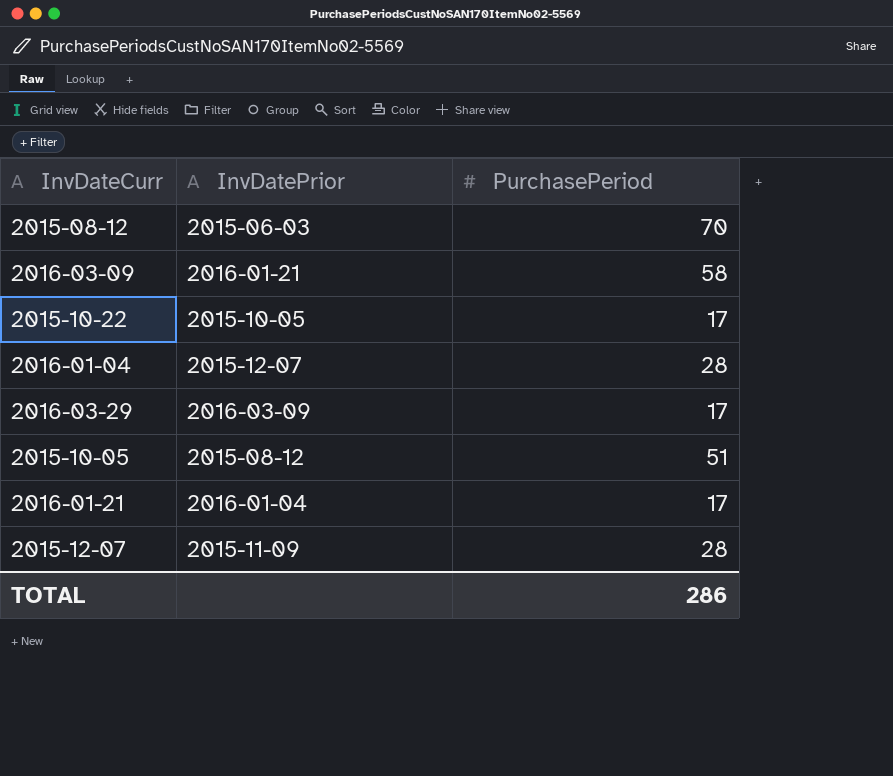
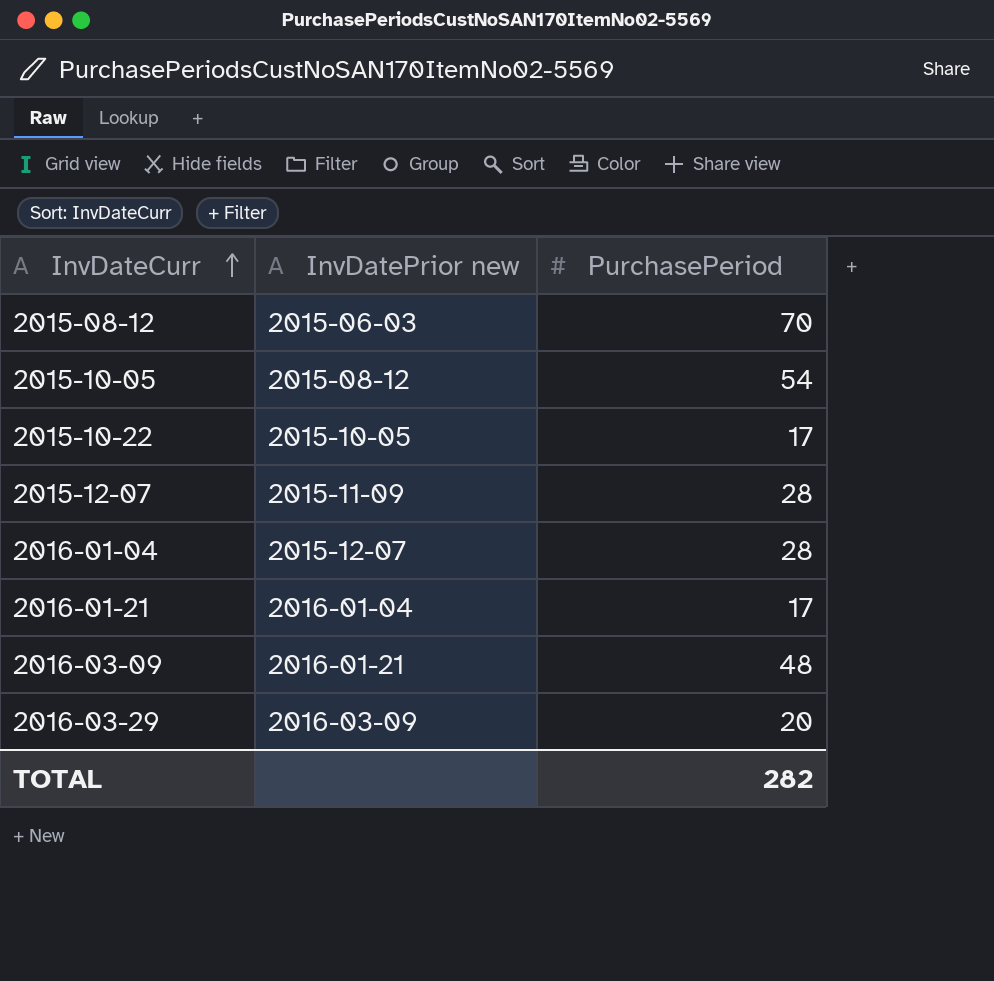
row order: none -> InvDateCurr ascending
column name: InvDatePrior -> InvDatePrior new
2015-10-05 | PurchasePeriod: 51 -> 54
2016-03-09 | PurchasePeriod: 58 -> 48
2016-03-29 | PurchasePeriod: 17 -> 20
TOTAL | PurchasePeriod: 286 -> 282

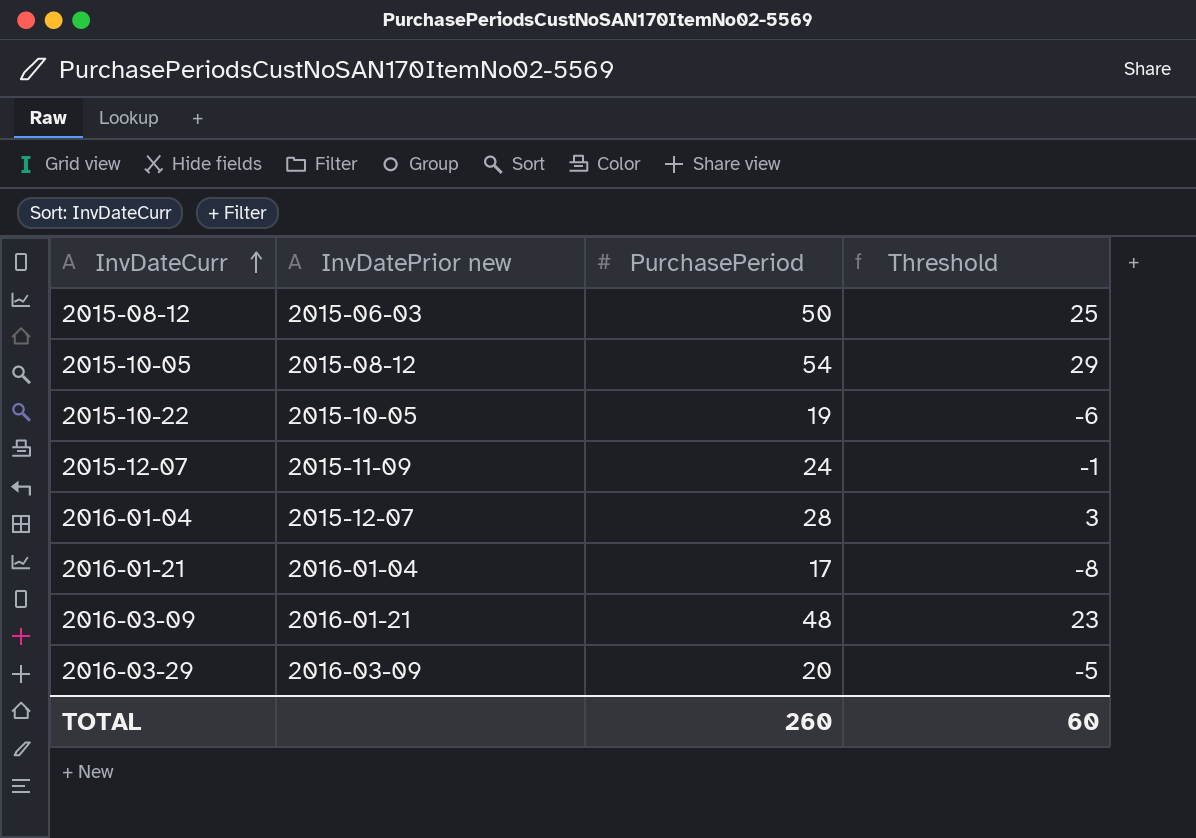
column Threshold | formula: none -> [PurchasePeriod] - 25
2015-08-12 | PurchasePeriod: 70 -> 50
2015-10-22 | PurchasePeriod: 17 -> 19
2015-12-07 | PurchasePeriod: 28 -> 24
TOTAL | PurchasePeriod: 282 -> 260

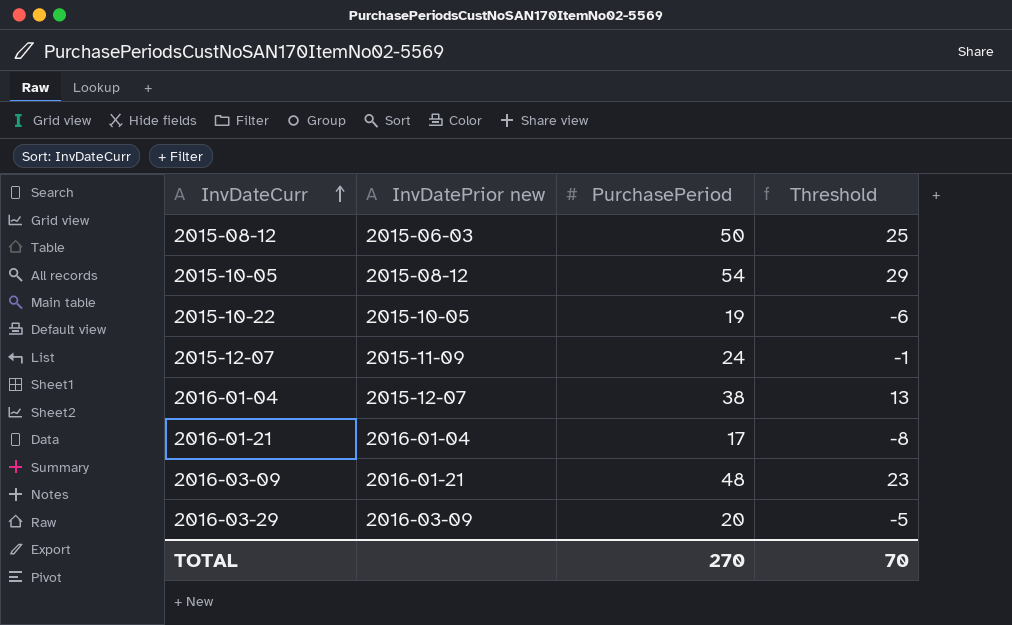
2016-01-04 | PurchasePeriod: 28 -> 38
2016-01-04 | Threshold: 3 -> 13
TOTAL | PurchasePeriod: 260 -> 270
TOTAL | Threshold: 60 -> 70

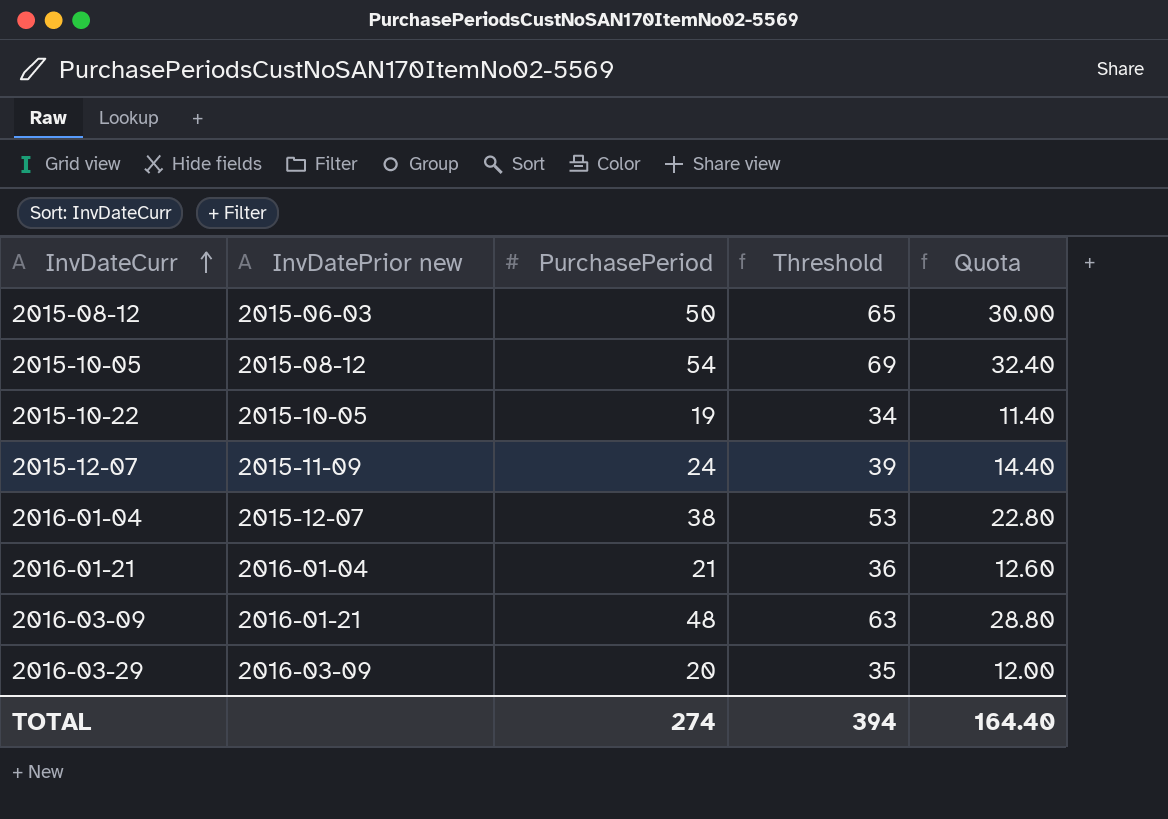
column Threshold | formula: [PurchasePeriod] - 25 -> [PurchasePeriod] + 15
column Quota | formula: none -> [PurchasePeriod] * 0.6
2016-01-21 | PurchasePeriod: 17 -> 21
TOTAL | PurchasePeriod: 270 -> 274
TOTAL | Threshold: 70 -> 394

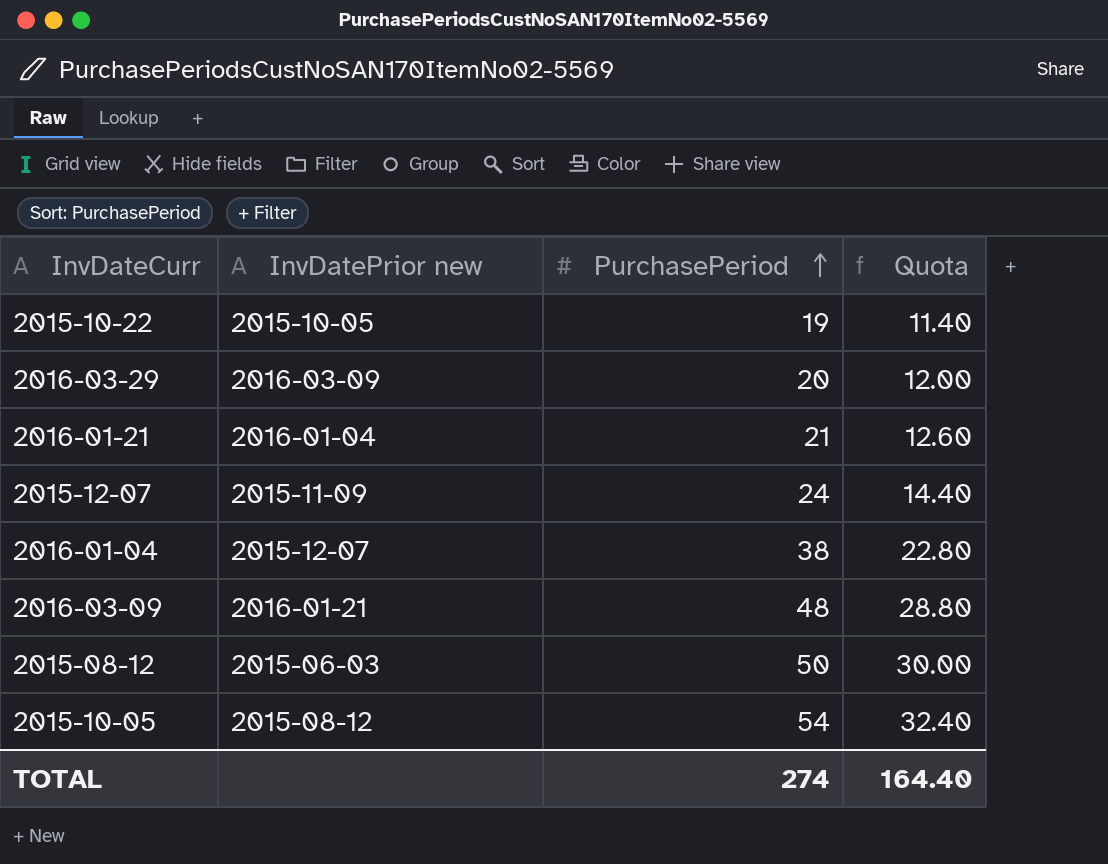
row order: InvDateCurr ascending -> PurchasePeriod ascending
column Threshold | formula: [PurchasePeriod] + 15 -> none

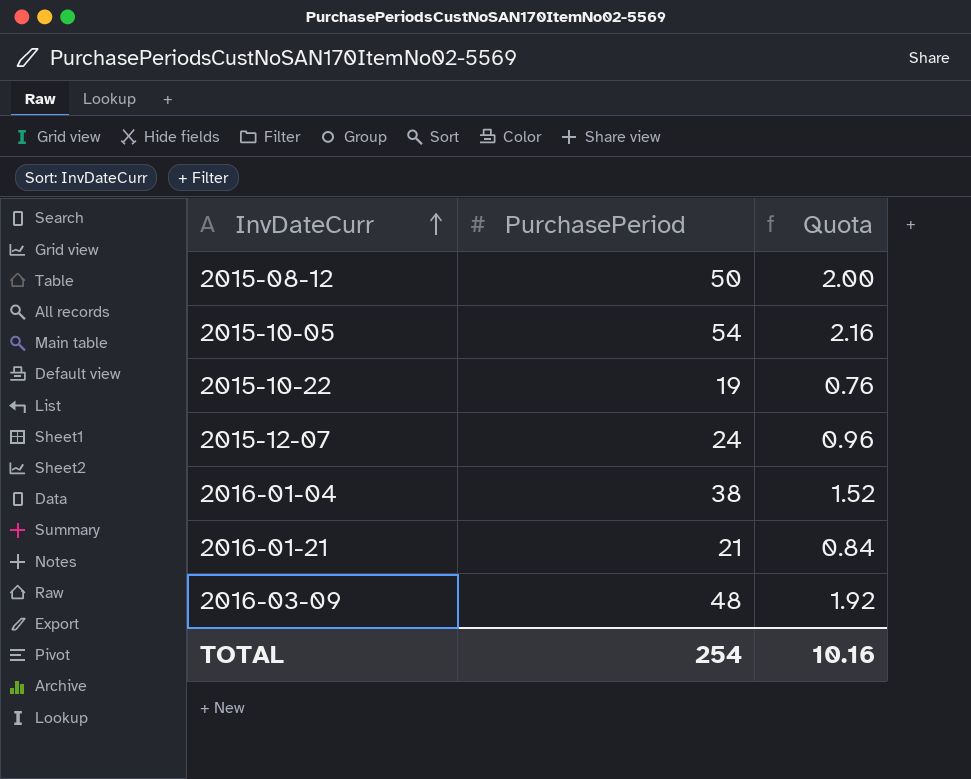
row order: PurchasePeriod ascending -> InvDateCurr ascending
column InvDatePrior new | position: 2 -> none
column Quota | formula: [PurchasePeriod] * 0.6 -> [PurchasePeriod] * 0.04
row 2016-03-29: 2016-03-09 | 20 | 12.00 -> none
TOTAL | PurchasePeriod: 274 -> 254
TOTAL | Quota: 164.40 -> 10.16

